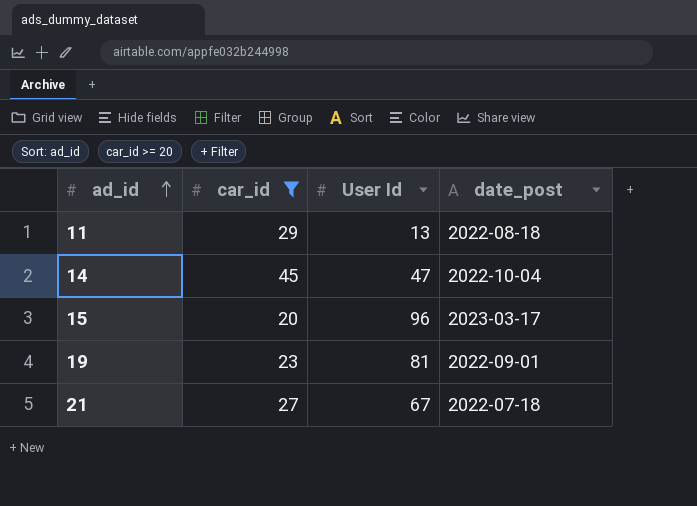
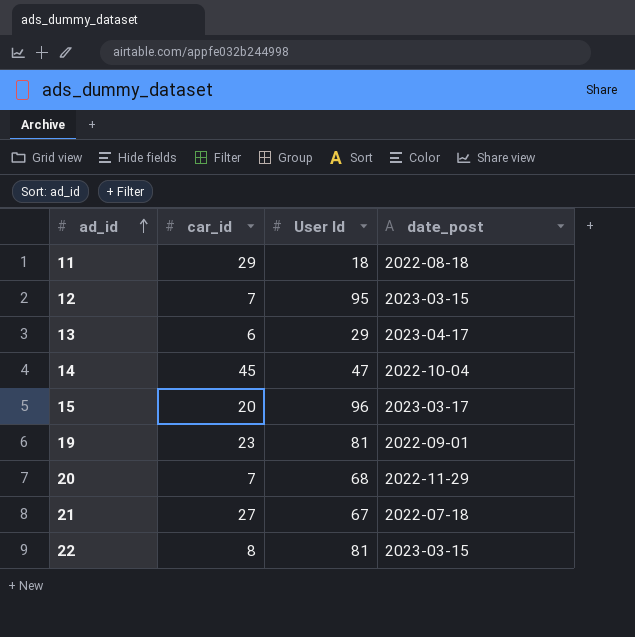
filter: car_id >= 20 -> none
11 | User Id: 13 -> 18

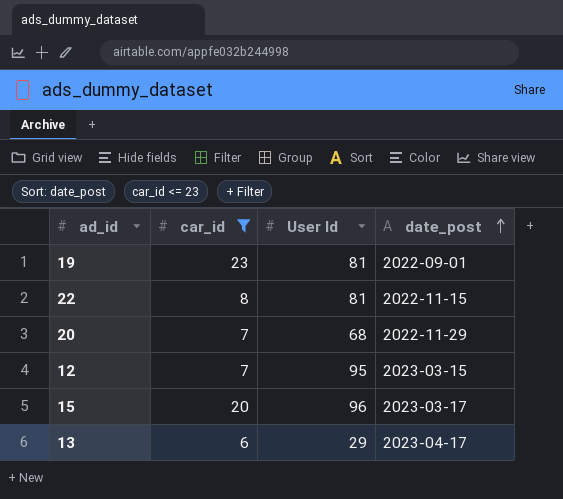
filter: none -> car_id <= 23
row order: ad_id ascending -> date_post ascending
22 | date_post: 2023-03-15 -> 2022-11-15

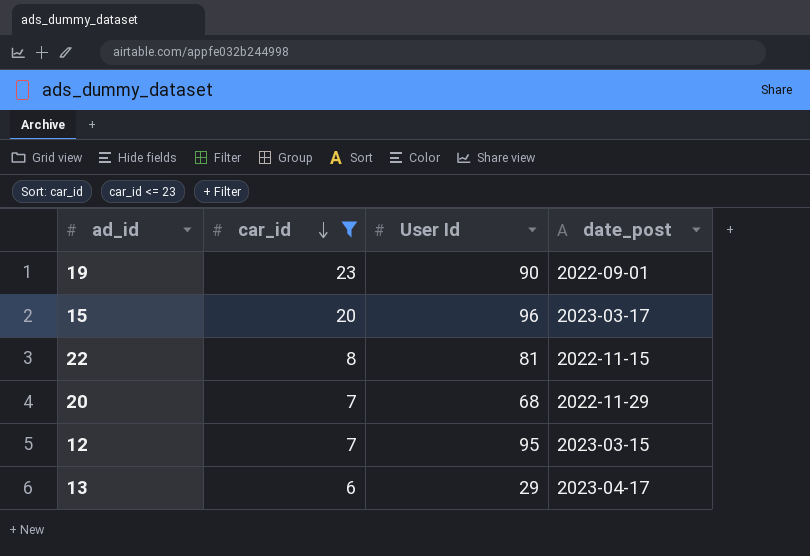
row order: date_post ascending -> car_id descending
19 | User Id: 81 -> 90

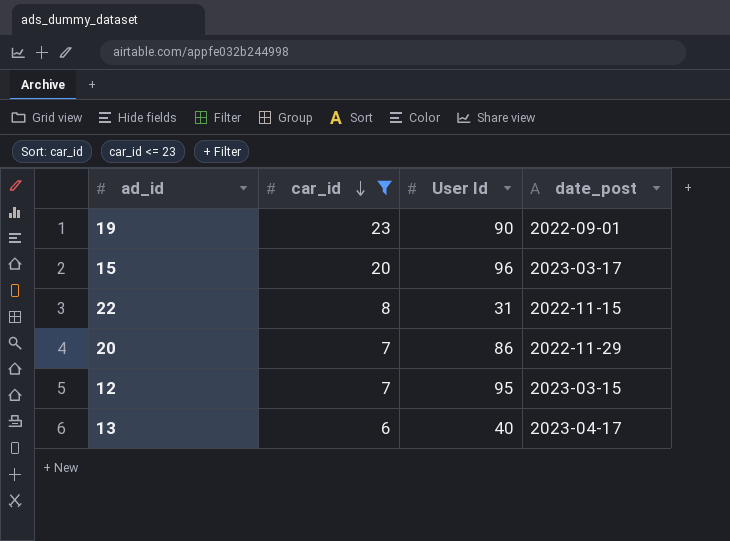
22 | User Id: 81 -> 31
20 | User Id: 68 -> 86
13 | User Id: 29 -> 40

